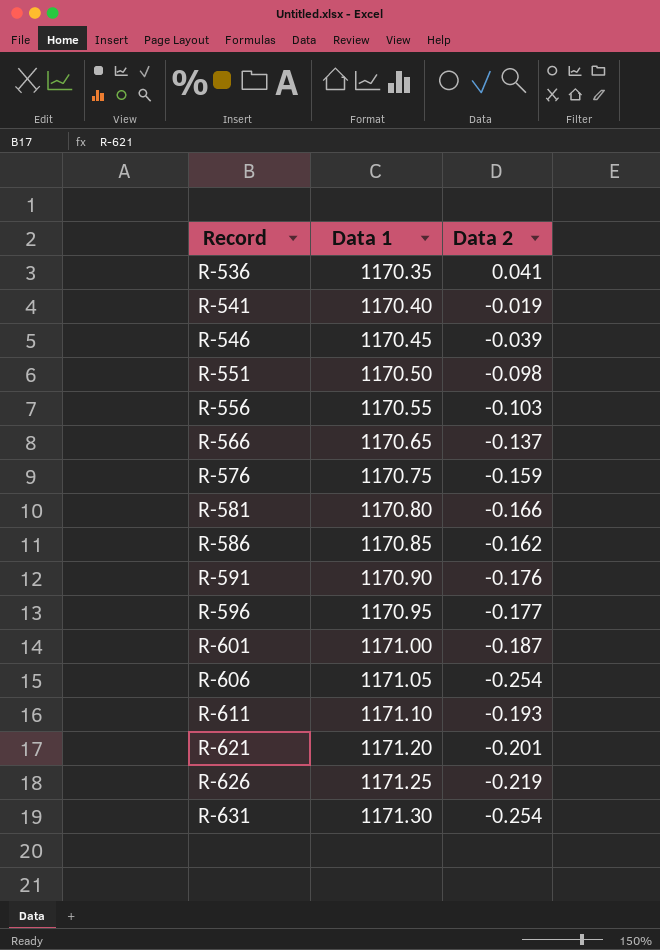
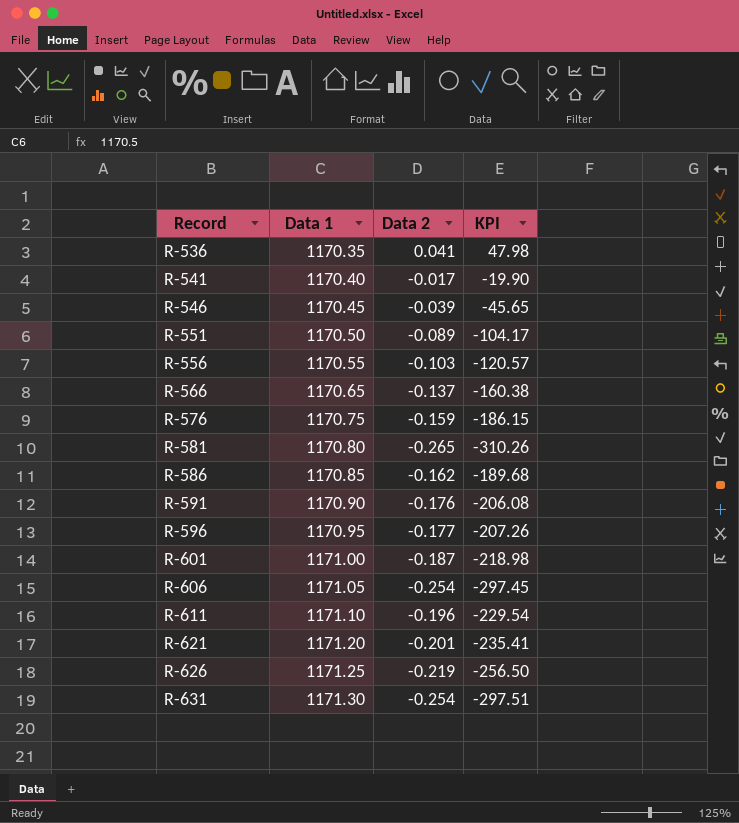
column KPI | formula: none -> [Data 1] * [Data 2]
R-541 | Data 2: -0.019 -> -0.017
R-551 | Data 2: -0.098 -> -0.089
R-581 | Data 2: -0.166 -> -0.265
R-611 | Data 2: -0.193 -> -0.196

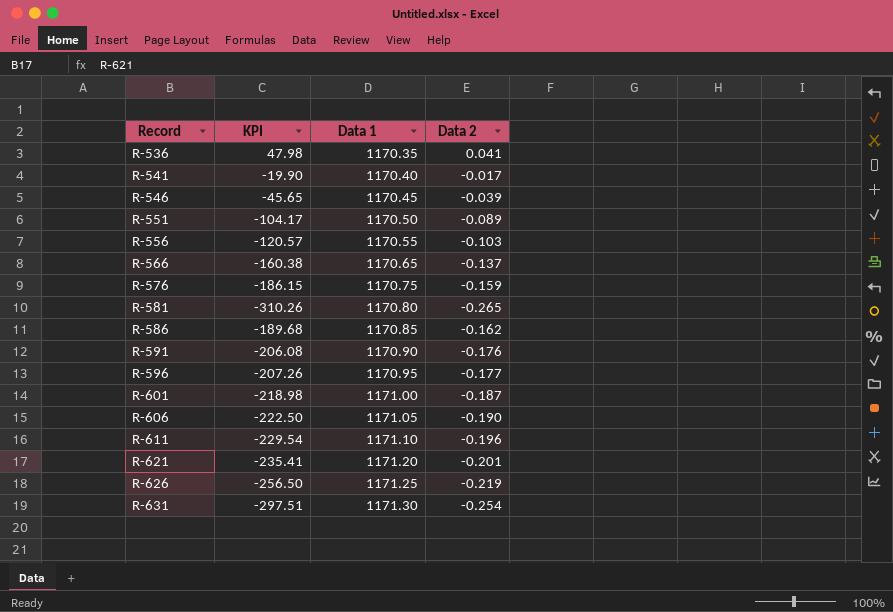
column KPI | position: 4 -> 2
R-606 | KPI: -297.45 -> -222.50
R-606 | Data 2: -0.254 -> -0.190

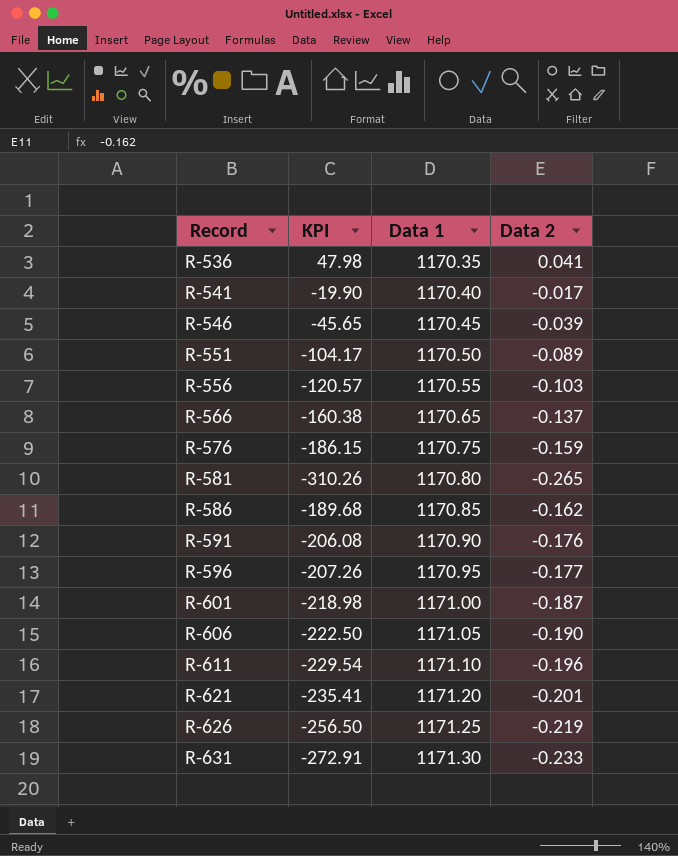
R-631 | KPI: -297.51 -> -272.91
R-631 | Data 2: -0.254 -> -0.233

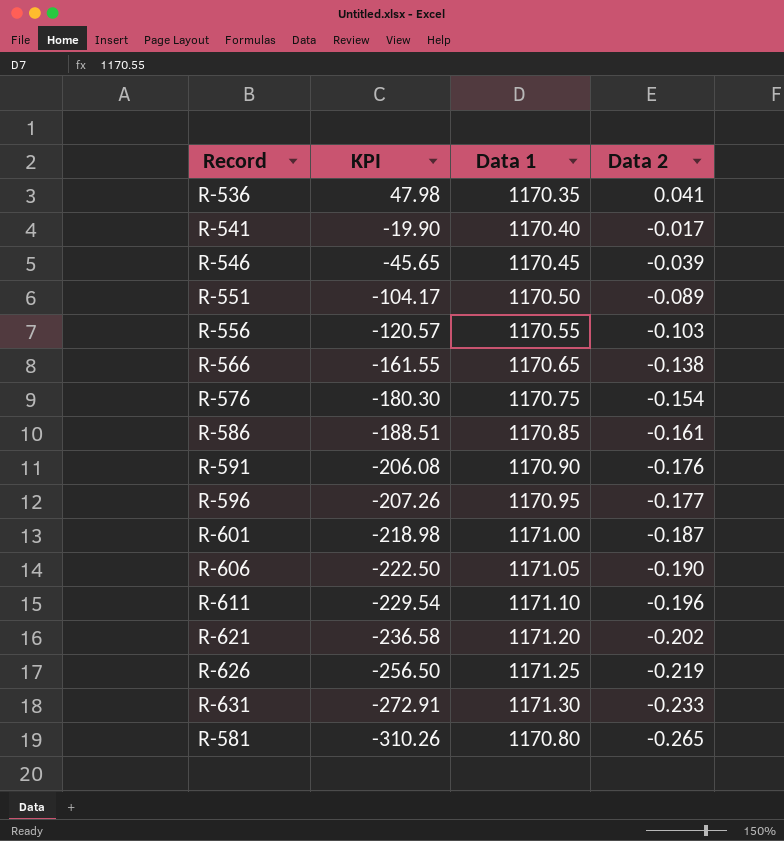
row order: Record ascending -> KPI descending
R-566 | KPI: -160.38 -> -161.55
R-566 | Data 2: -0.137 -> -0.138
R-576 | KPI: -186.15 -> -180.30
R-576 | Data 2: -0.159 -> -0.154
R-586 | KPI: -189.68 -> -188.51
R-586 | Data 2: -0.162 -> -0.161
R-621 | KPI: -235.41 -> -236.58
R-621 | Data 2: -0.201 -> -0.202

